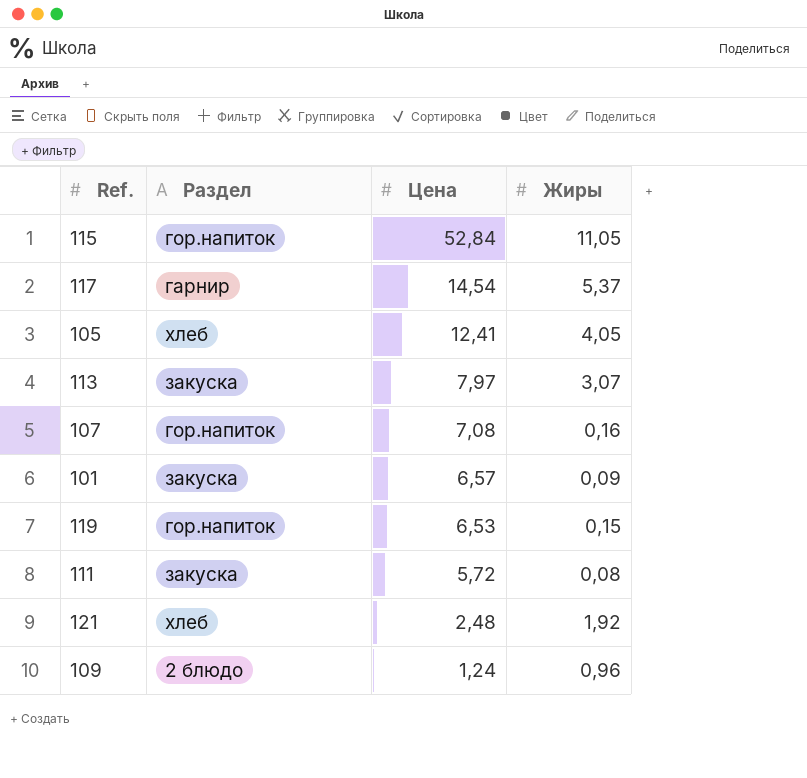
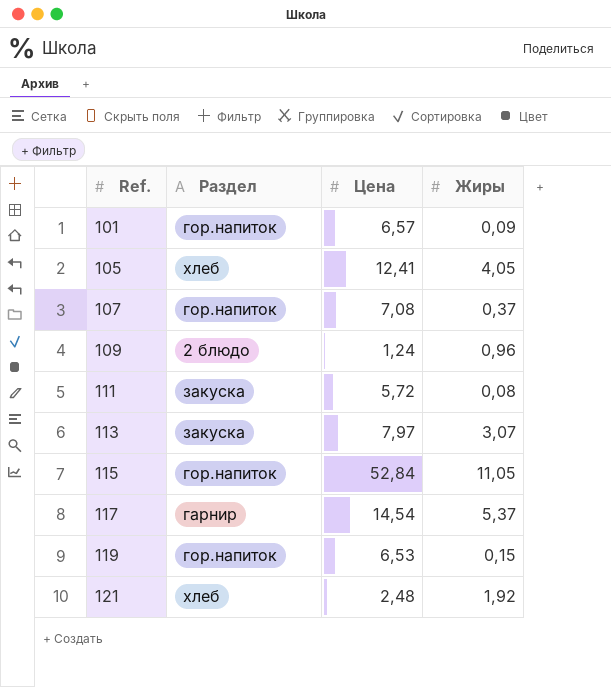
row order: Цена descending -> Ref. ascending
101 | Раздел: закуска -> гор.напиток
107 | Жиры: 0,16 -> 0,37

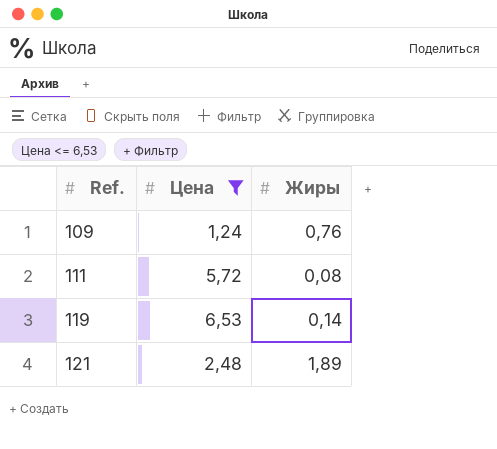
filter: none -> Цена <= 6,53
column Раздел | position: 2 -> none
109 | Жиры: 0,96 -> 0,76
119 | Жиры: 0,15 -> 0,14
121 | Жиры: 1,92 -> 1,89

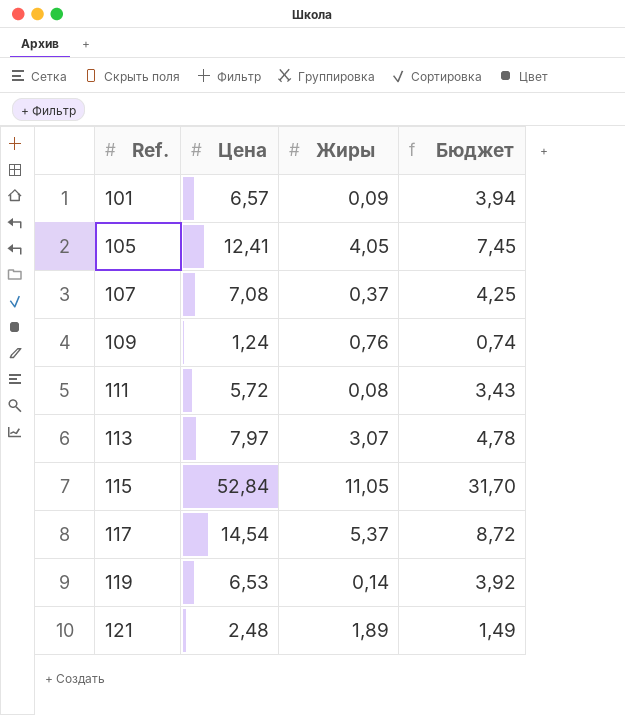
filter: Цена <= 6,53 -> none
column Бюджет | formula: none -> [Цена] * 0,6

